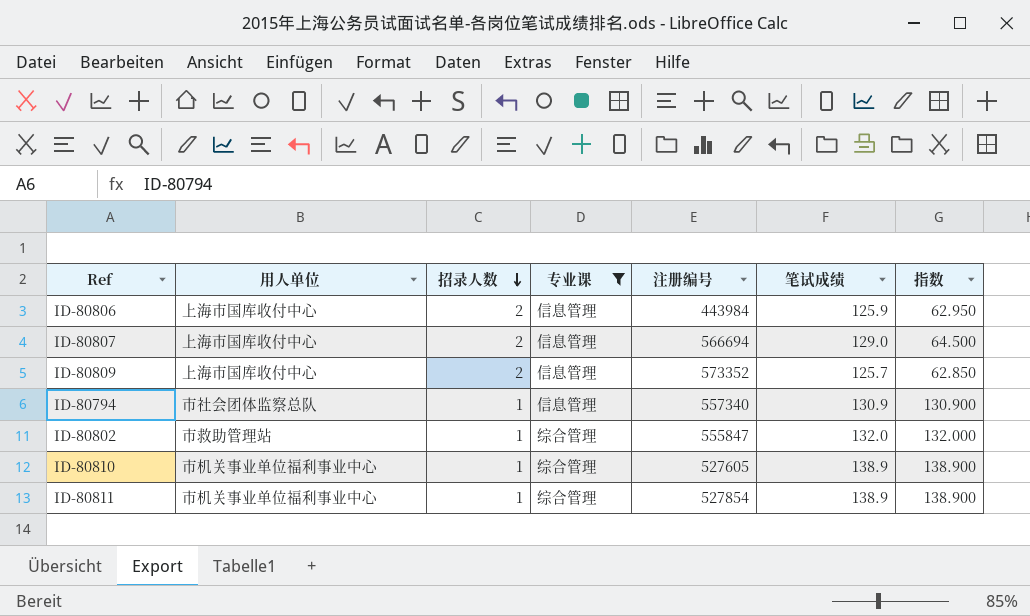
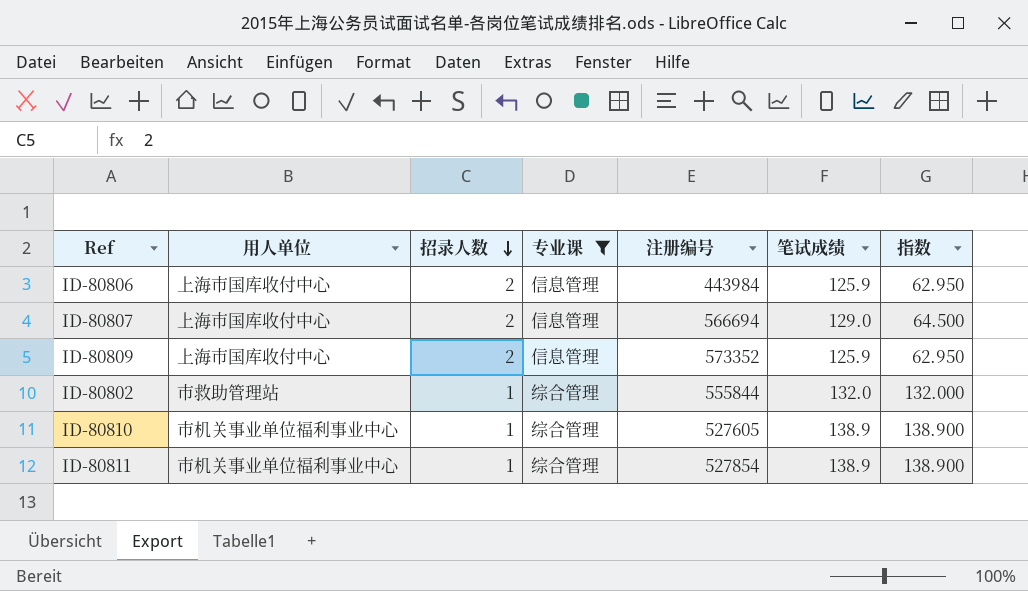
row ID-80794: 市社会团体监察总队 | 1 | 信息管理 | 557340 | 130.9 | 130.900 -> none
ID-80809 | 笔试成绩: 125.7 -> 125.9
ID-80809 | 指数: 62.850 -> 62.950
ID-80802 | 注册编号: 555847 -> 555844

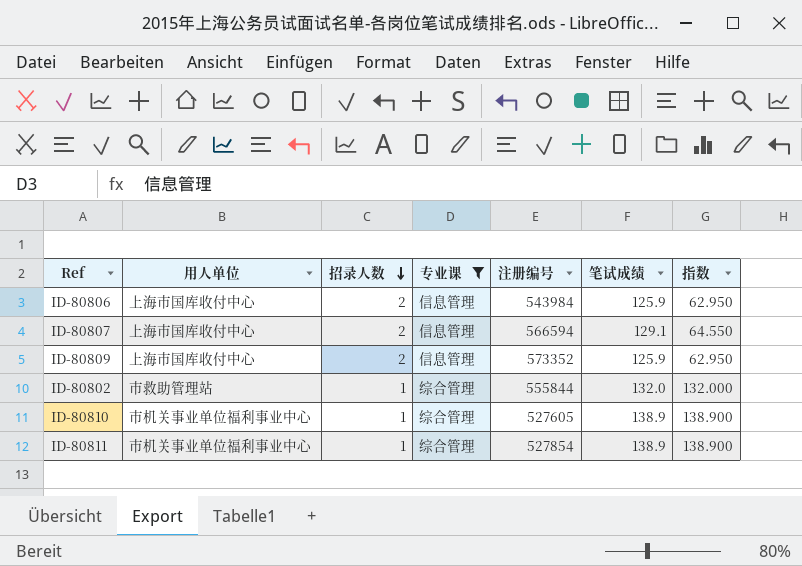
ID-80806 | 注册编号: 443984 -> 543984
ID-80807 | 注册编号: 566694 -> 566594
ID-80807 | 笔试成绩: 129.0 -> 129.1
ID-80807 | 指数: 64.500 -> 64.550

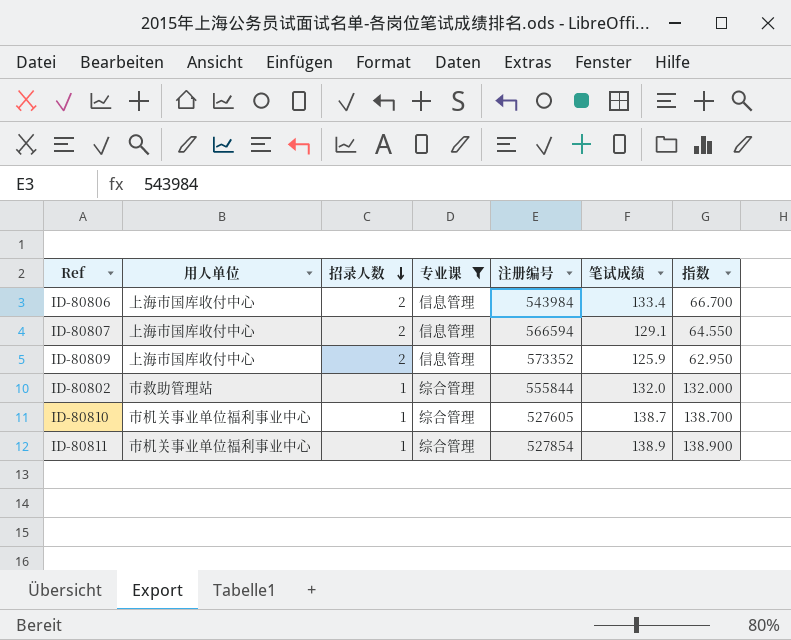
ID-80806 | 笔试成绩: 125.9 -> 133.4
ID-80806 | 指数: 62.950 -> 66.700
ID-80810 | 笔试成绩: 138.9 -> 138.7
ID-80810 | 指数: 138.900 -> 138.700

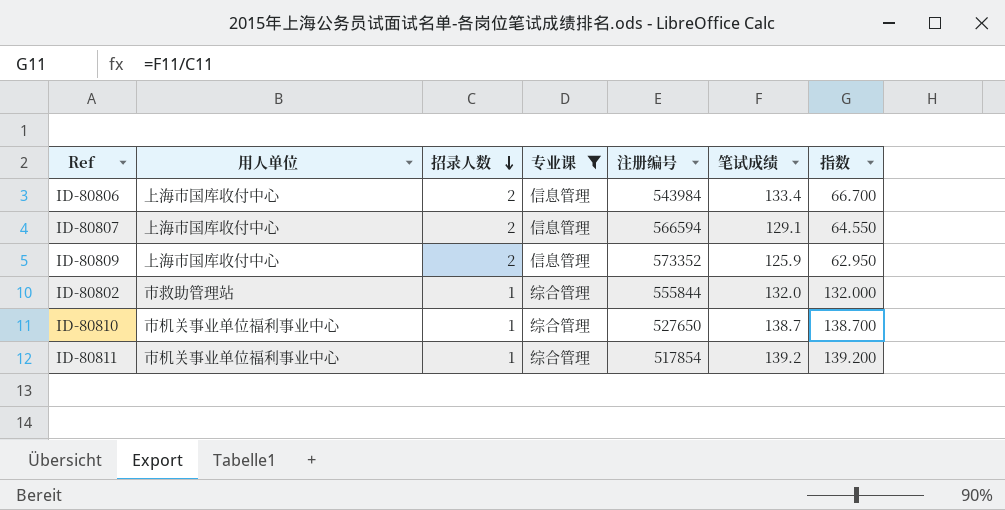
ID-80810 | 注册编号: 527605 -> 527650
ID-80811 | 注册编号: 527854 -> 517854
ID-80811 | 笔试成绩: 138.9 -> 139.2
ID-80811 | 指数: 138.900 -> 139.200

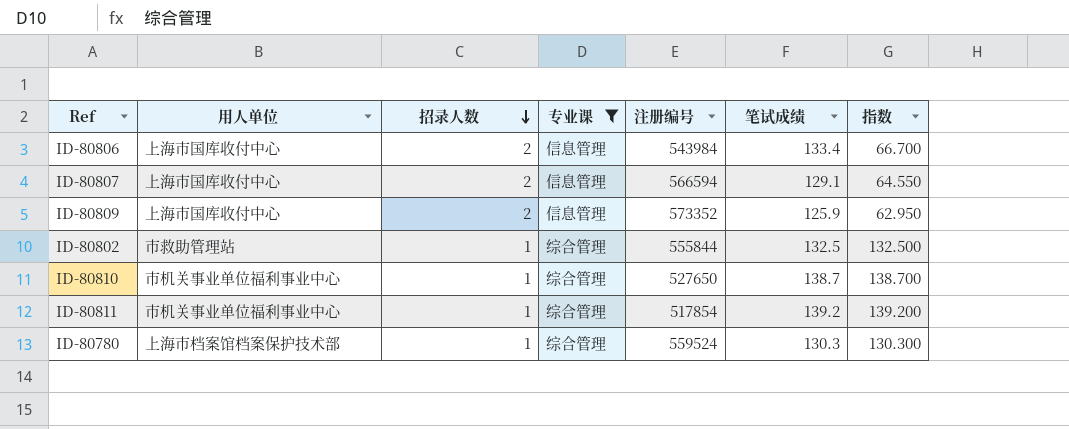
ID-80802 | 笔试成绩: 132.0 -> 132.5
ID-80802 | 指数: 132.000 -> 132.500
row ID-80780: none -> 上海市档案馆档案保护技术部 | 1 | 综合管理 | 559524 | 130.3 | 130.300

